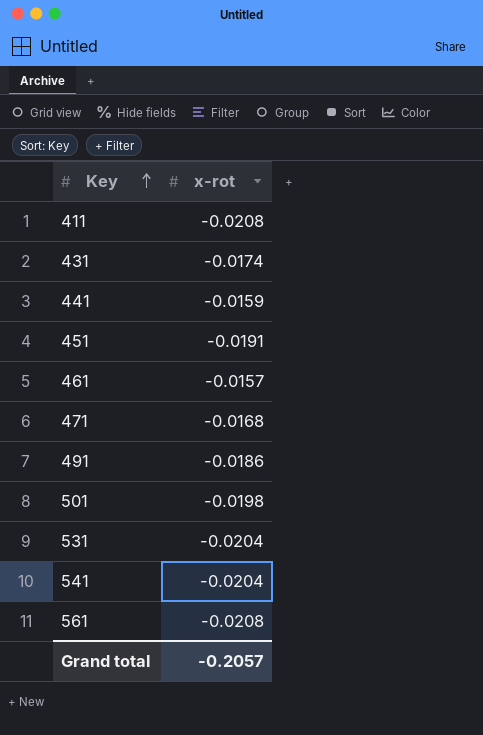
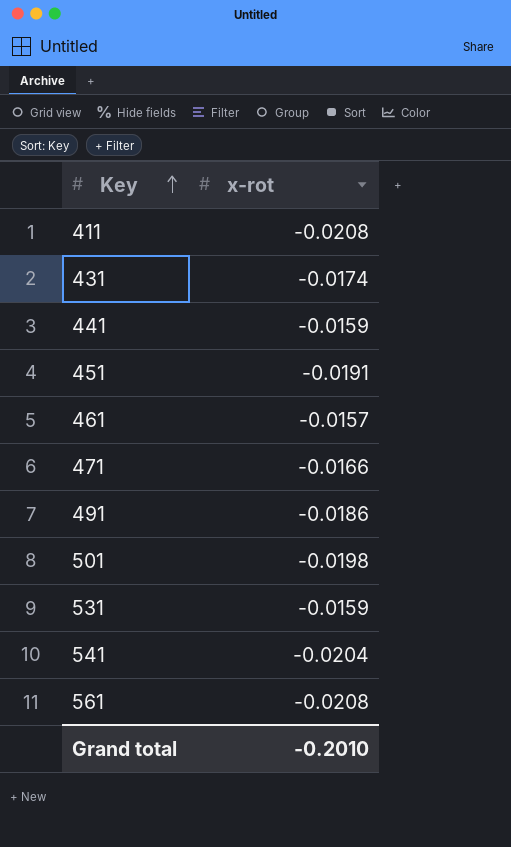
471 | x-rot: -0.0168 -> -0.0166
531 | x-rot: -0.0204 -> -0.0159
Grand total | x-rot: -0.2057 -> -0.2010

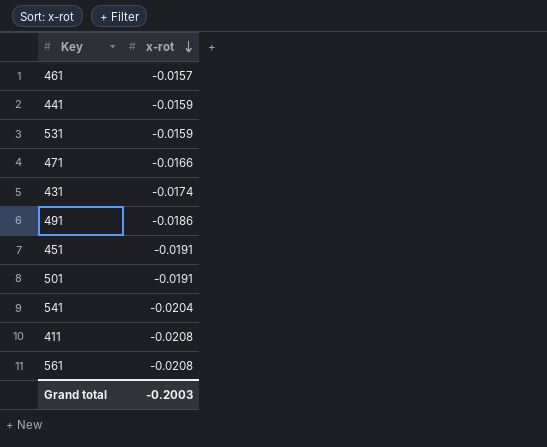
row order: Key ascending -> x-rot descending
501 | x-rot: -0.0198 -> -0.0191
Grand total | x-rot: -0.2010 -> -0.2003

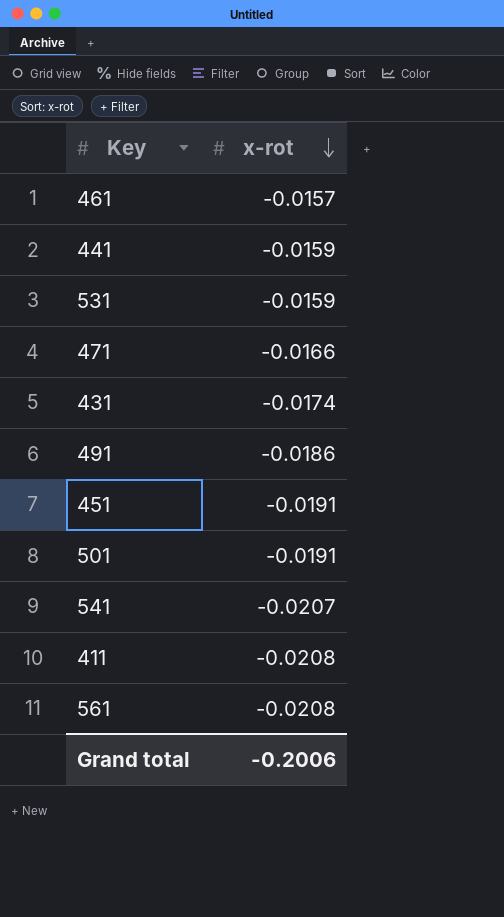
541 | x-rot: -0.0204 -> -0.0207
Grand total | x-rot: -0.2003 -> -0.2006

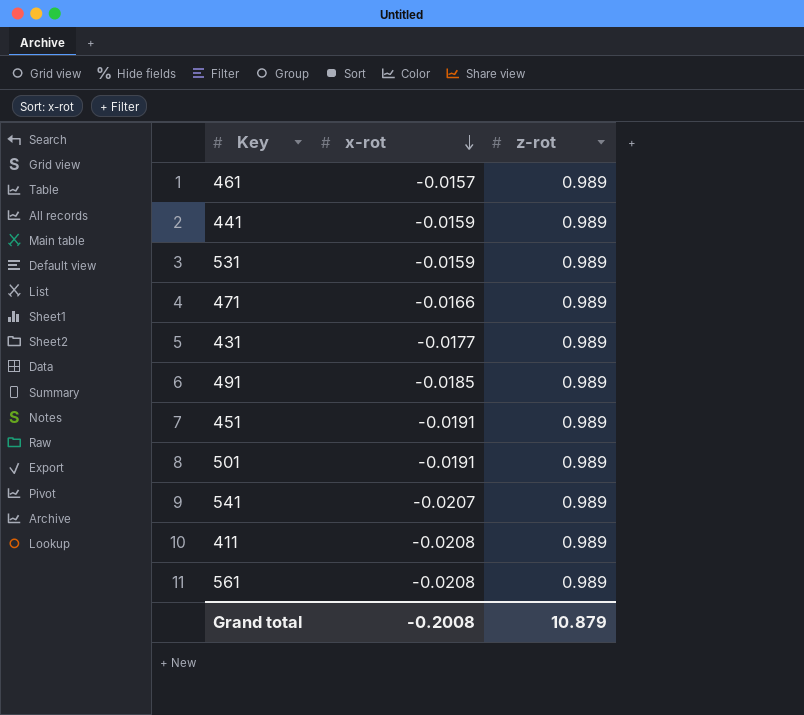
column z-rot | position: none -> 3
431 | x-rot: -0.0174 -> -0.0177
491 | x-rot: -0.0186 -> -0.0185
Grand total | x-rot: -0.2006 -> -0.2008

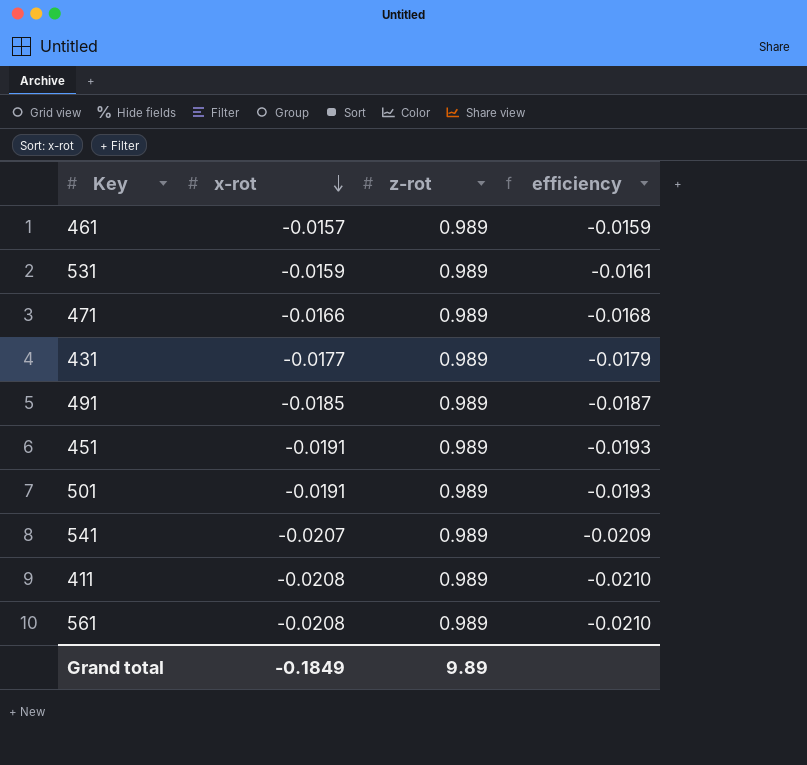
column efficiency | formula: none -> [x-rot] / [z-rot]
row 441: -0.0159 | 0.989 -> none
Grand total | x-rot: -0.2008 -> -0.1849
Grand total | z-rot: 10.879 -> 9.89

